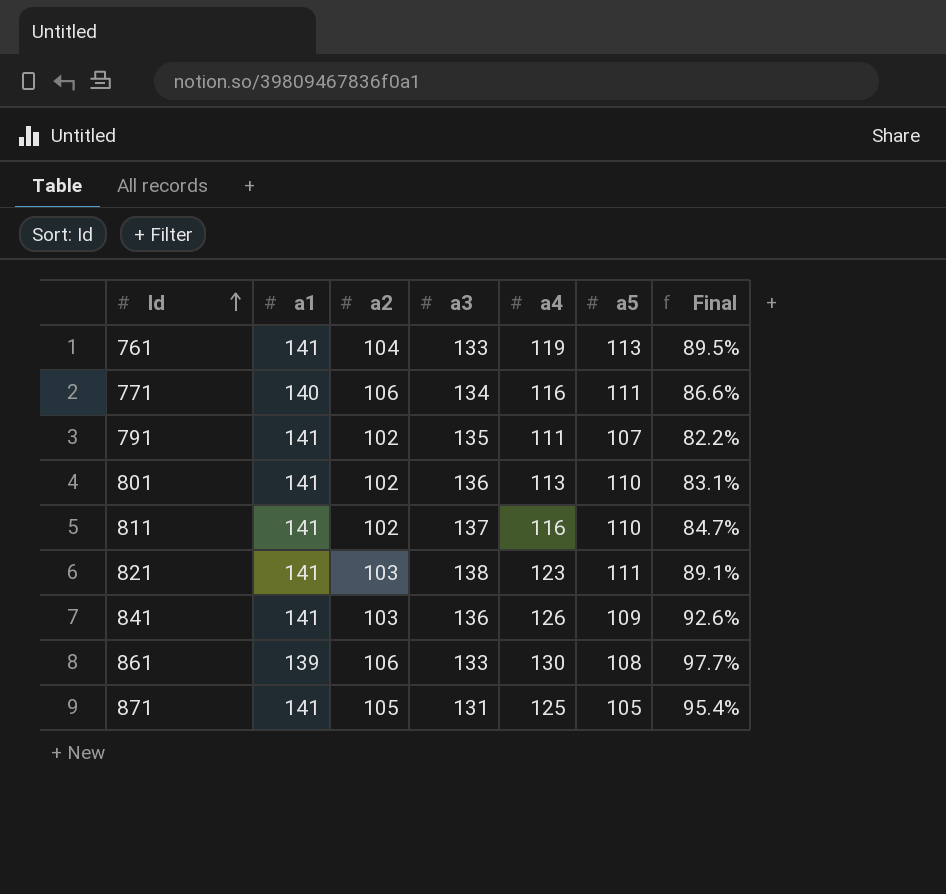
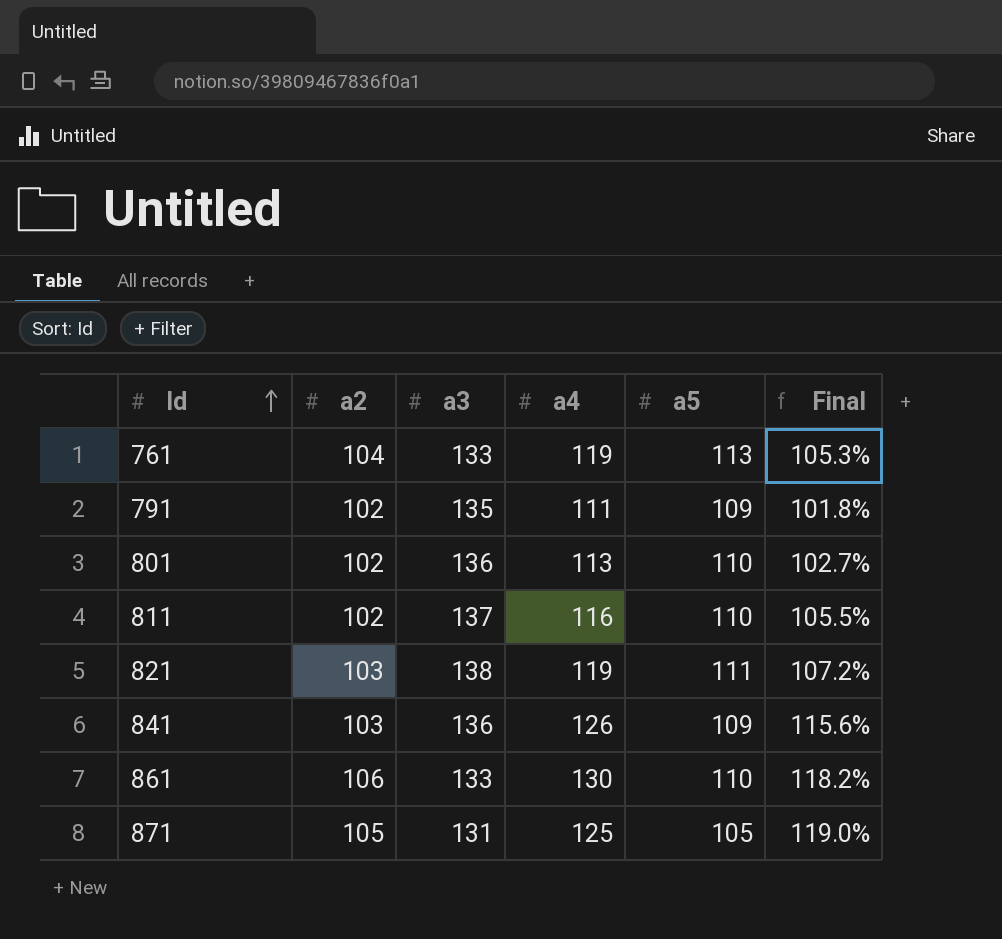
column a1 | position: 2 -> none
column Final | formula: [a4] / [a3] -> [a4] / [a5]
row 771: 140 | 106 | 134 | 116 | 111 | 86.6% -> none
791 | a5: 107 -> 109
821 | a4: 123 -> 119
861 | a5: 108 -> 110

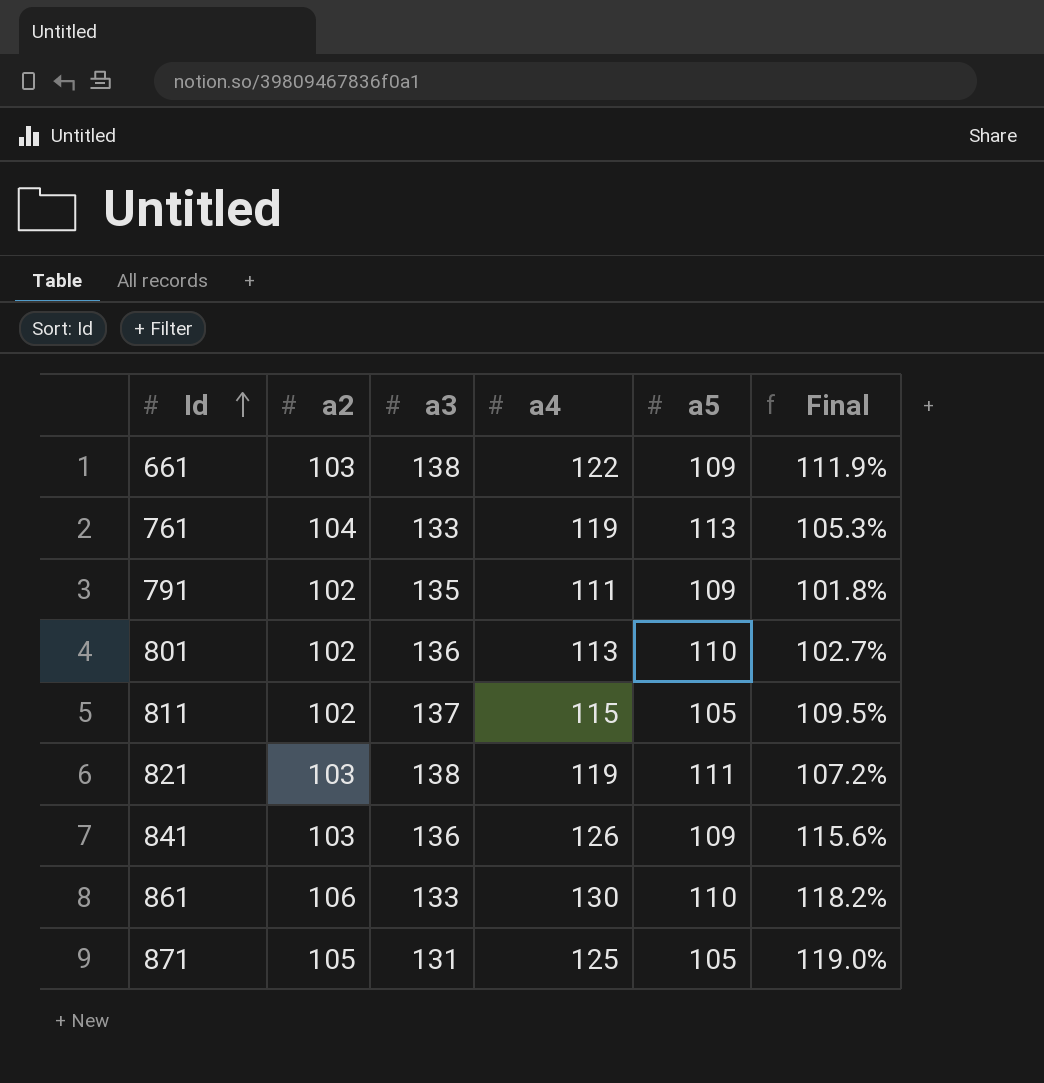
row 661: none -> 103 | 138 | 122 | 109 | 111.9%
811 | a4: 116 -> 115
811 | a5: 110 -> 105
811 | Final: 105.5% -> 109.5%

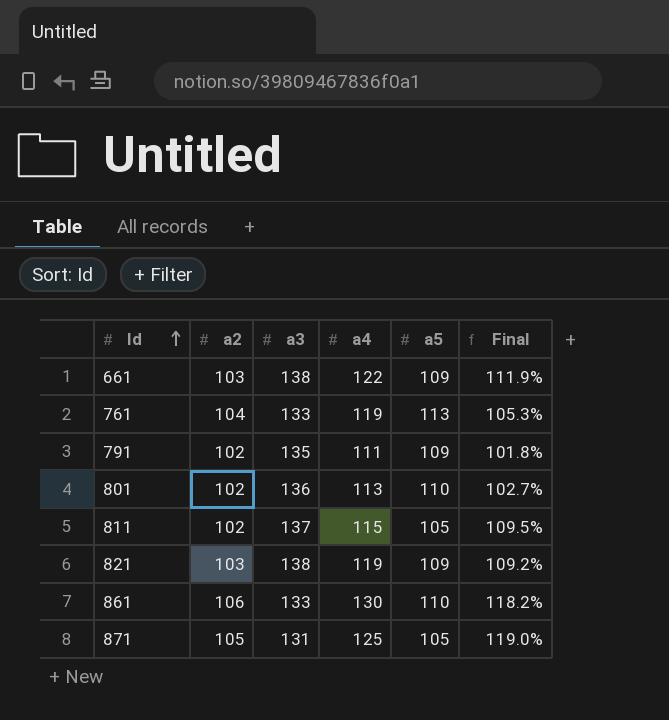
row 841: 103 | 136 | 126 | 109 | 115.6% -> none
821 | a5: 111 -> 109
821 | Final: 107.2% -> 109.2%

